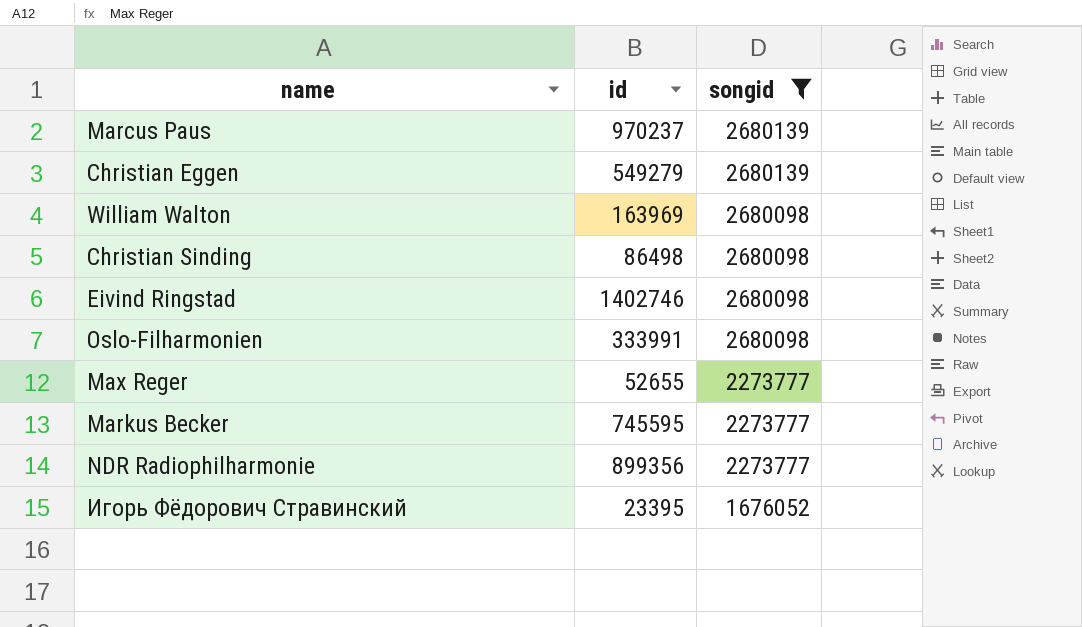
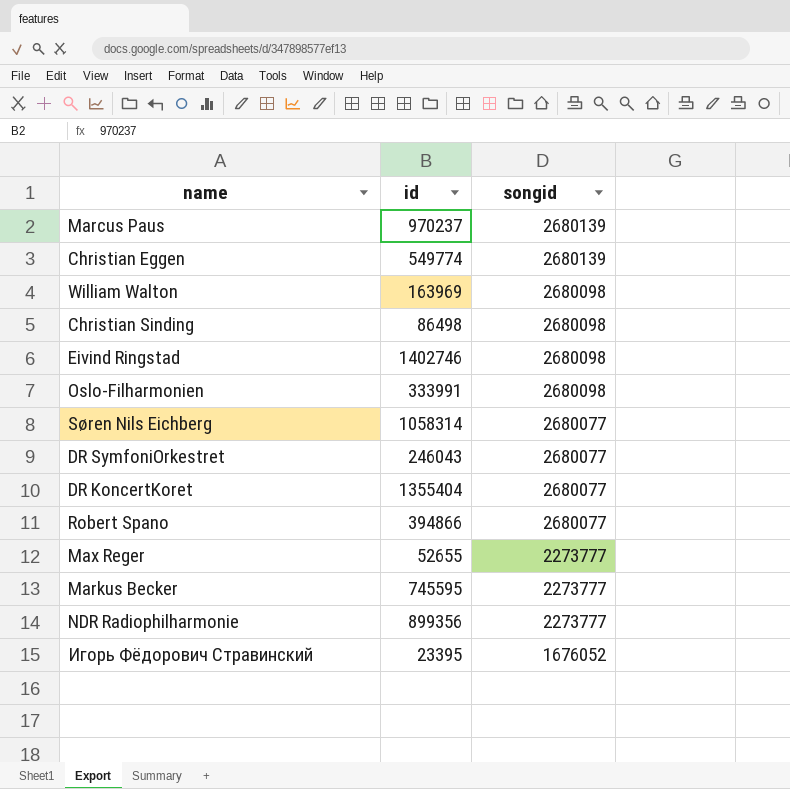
filter: songid != 2680077 -> none
Christian Eggen | id: 549279 -> 549774

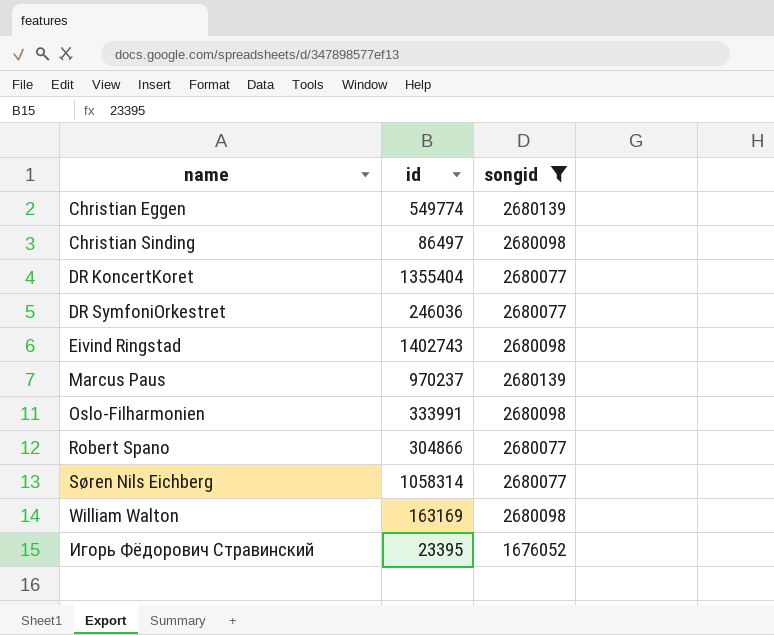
filter: none -> songid != 2273777
row order: songid descending -> name ascending
Christian Sinding | id: 86498 -> 86497
DR SymfoniOrkestret | id: 246043 -> 246036
Eivind Ringstad | id: 1402746 -> 1402743
Robert Spano | id: 394866 -> 304866
William Walton | id: 163969 -> 163169

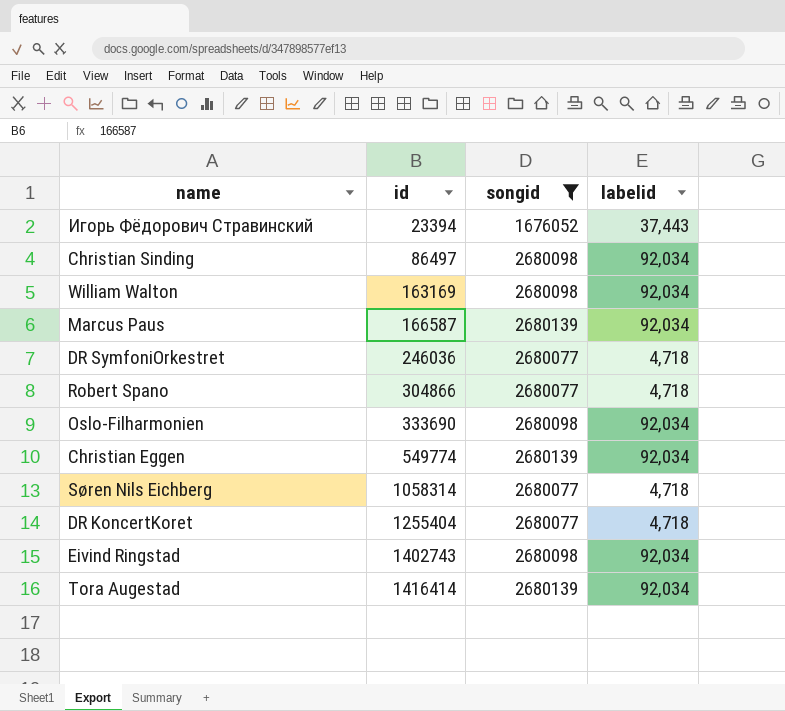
row order: name ascending -> id ascending
column labelid | position: none -> 4
Игорь Фёдорович Стравинский | id: 23395 -> 23394
Marcus Paus | id: 970237 -> 166587
Oslo‐Filharmonien | id: 333991 -> 333690
DR KoncertKoret | id: 1355404 -> 1255404
row Tora Augestad: none -> 1416414 | 2680139 | 92,034

